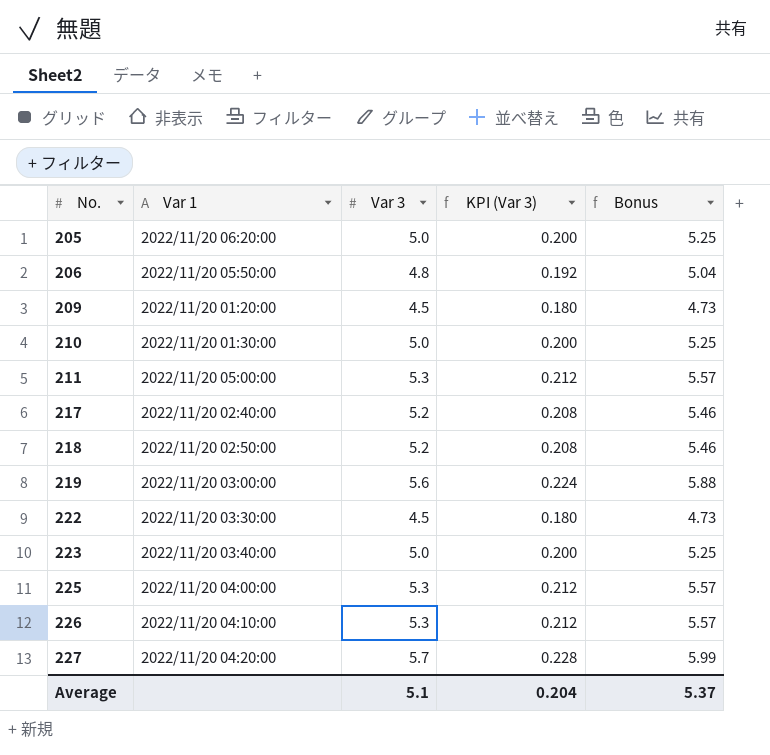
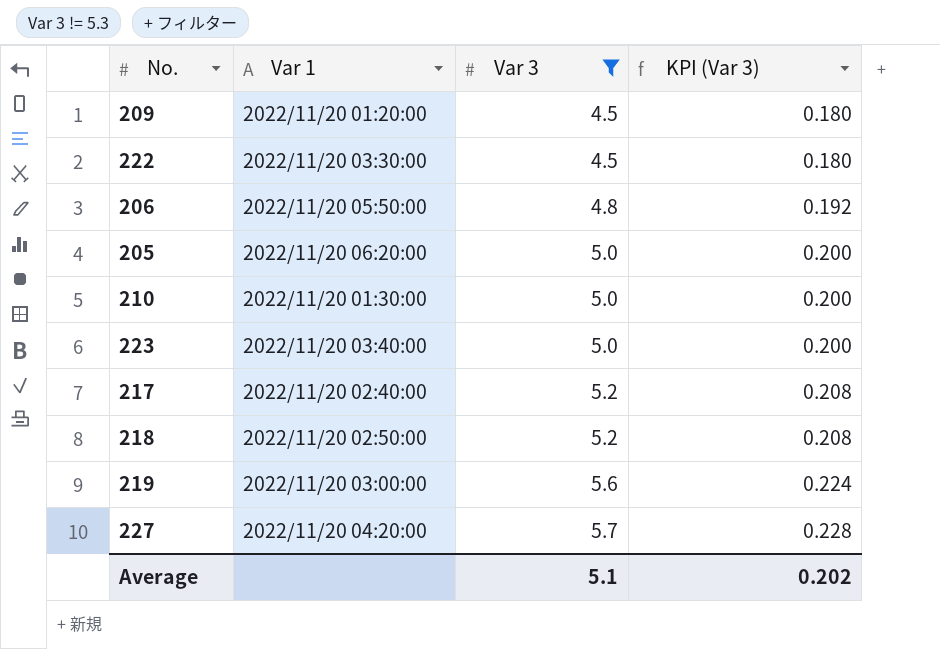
filter: none -> Var 3 != 5.3
row order: No. ascending -> Var 3 ascending
column Bonus | formula: [Var 3] * 1.05 -> none
Average | KPI (Var 3): 0.204 -> 0.202

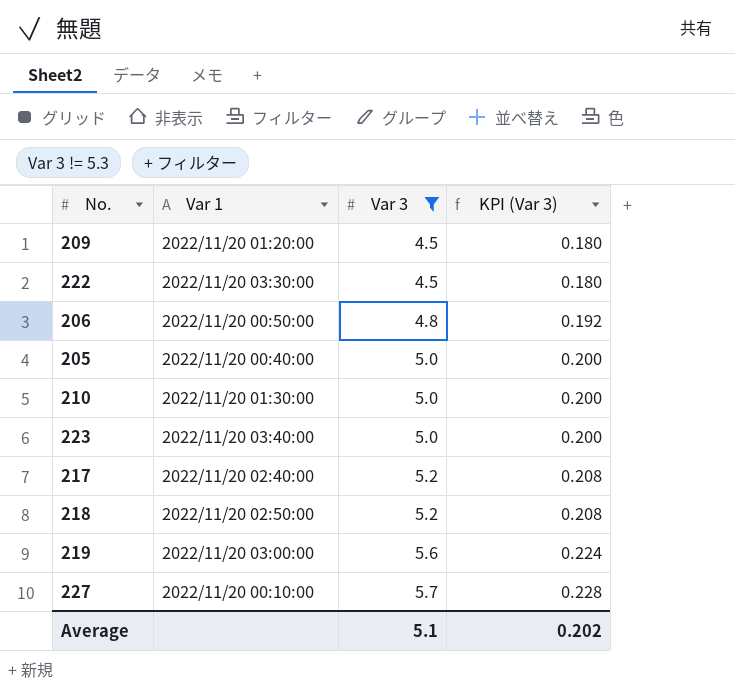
206 | Var 1: 2022/11/20 05:50:00 -> 2022/11/20 00:50:00
205 | Var 1: 2022/11/20 06:20:00 -> 2022/11/20 00:40:00
227 | Var 1: 2022/11/20 04:20:00 -> 2022/11/20 00:10:00

